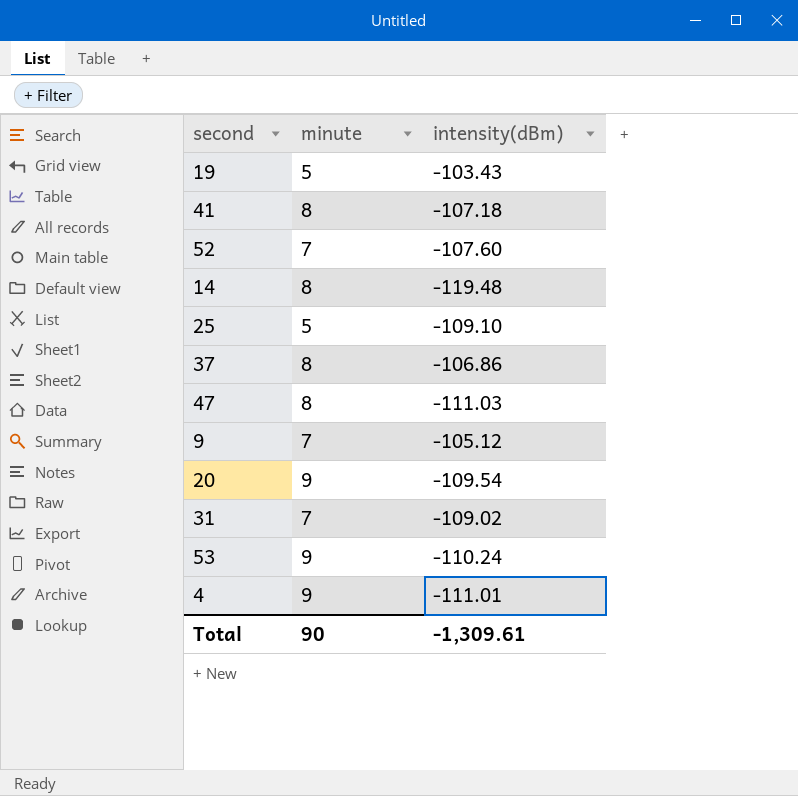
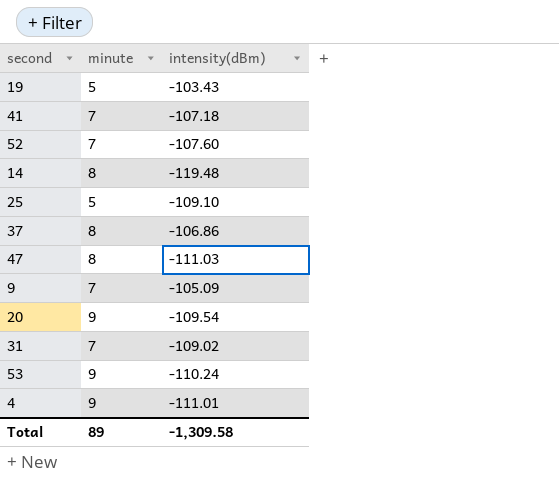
41 | minute: 8 -> 7
9 | intensity(dBm): -105.12 -> -105.09
Total | minute: 90 -> 89
Total | intensity(dBm): -1,309.61 -> -1,309.58

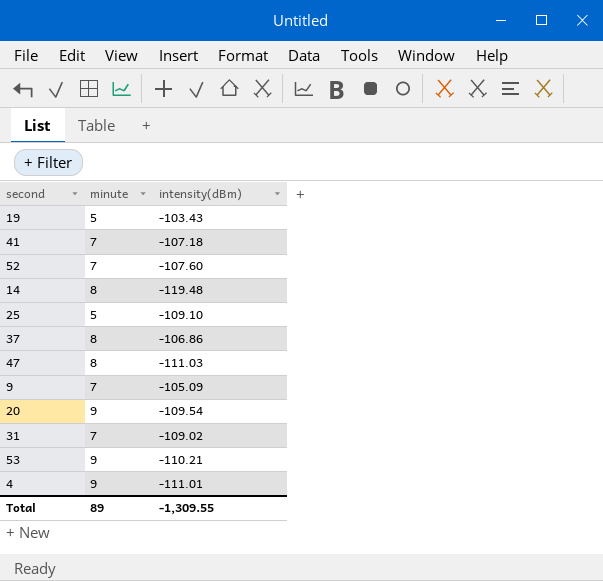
53 | intensity(dBm): -110.24 -> -110.21
Total | intensity(dBm): -1,309.58 -> -1,309.55

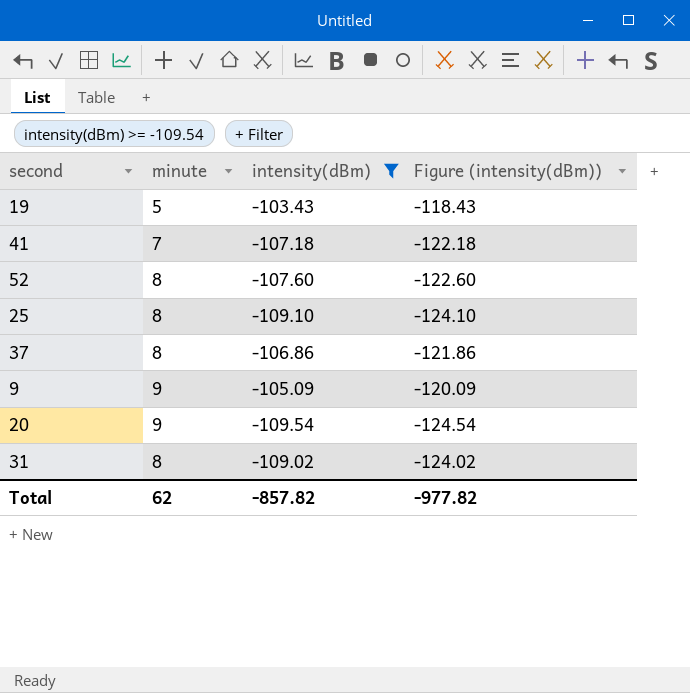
filter: none -> intensity(dBm) >= -109.54
column Figure (intensity(dBm)) | formula: none -> [intensity(dBm)] - 15
52 | minute: 7 -> 8
25 | minute: 5 -> 8
9 | minute: 7 -> 9
31 | minute: 7 -> 8
Total | minute: 89 -> 62
Total | intensity(dBm): -1,309.55 -> -857.82

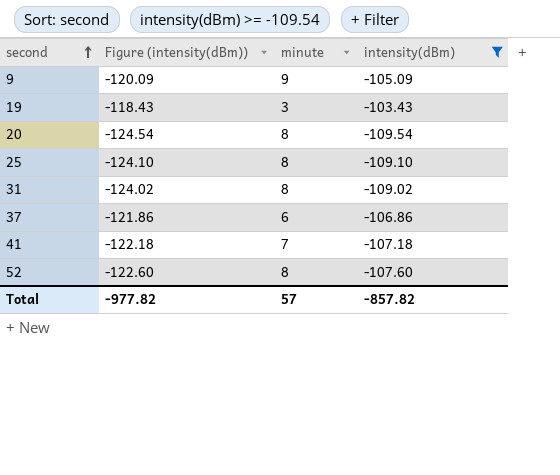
row order: none -> second ascending
column Figure (intensity(dBm)) | position: 4 -> 2
19 | minute: 5 -> 3
20 | minute: 9 -> 8
37 | minute: 8 -> 6
Total | minute: 62 -> 57

